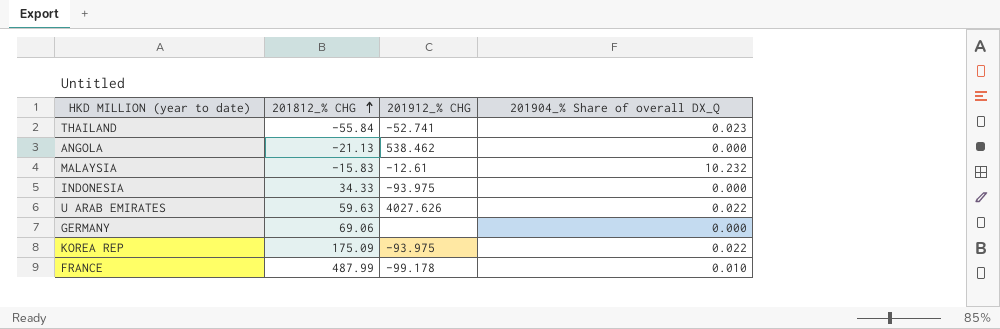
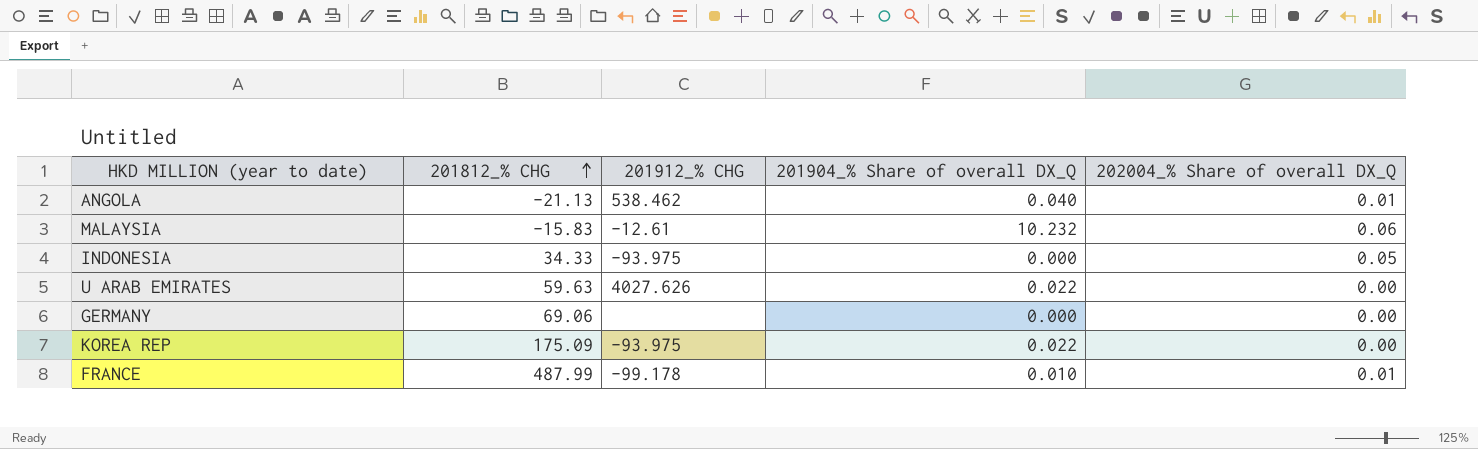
column 202004_% Share of overall DX_Q | position: none -> 5
row THAILAND: -55.84 | -52.741 | 0.023 -> none
ANGOLA | 201904_% Share of overall DX_Q: 0.000 -> 0.040

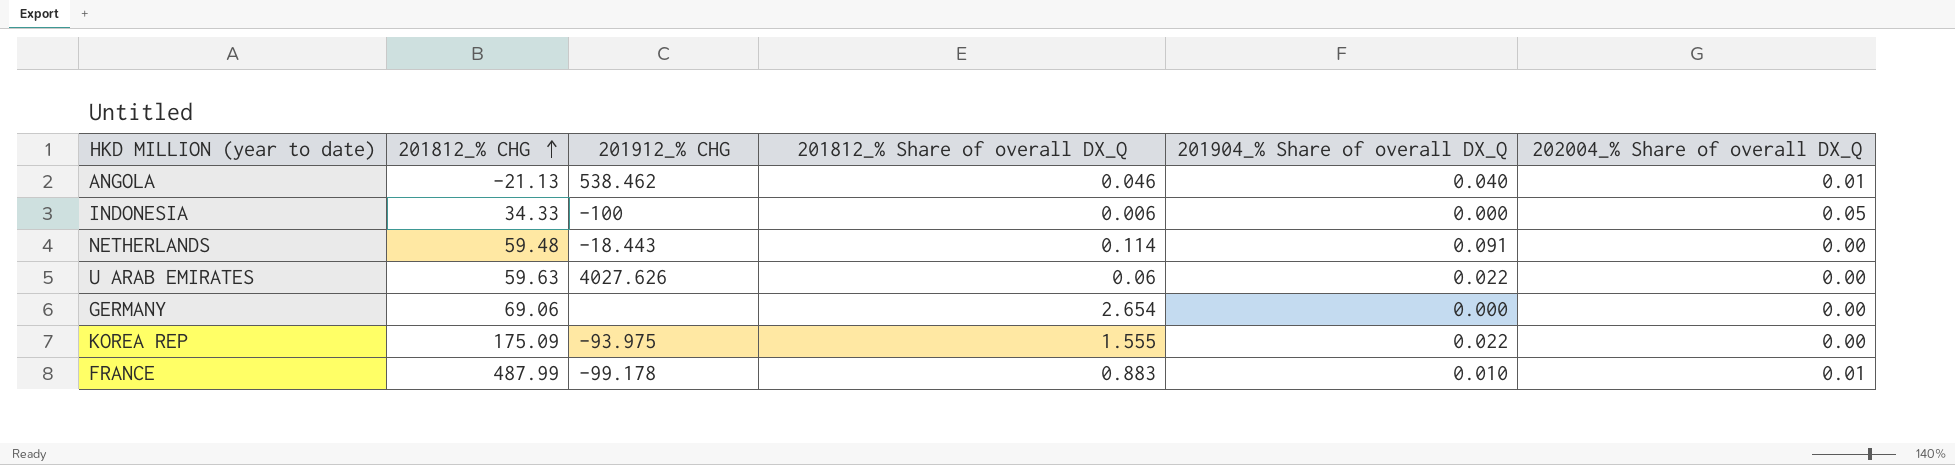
column 201812_% Share of overall DX_Q | position: none -> 4
row MALAYSIA: -15.83 | -12.61 | 10.232 | 0.06 -> none
INDONESIA | 201912_% CHG: -93.975 -> -100
row NETHERLANDS: none -> 59.48 | -18.443 | 0.114 | 0.091 | 0.00

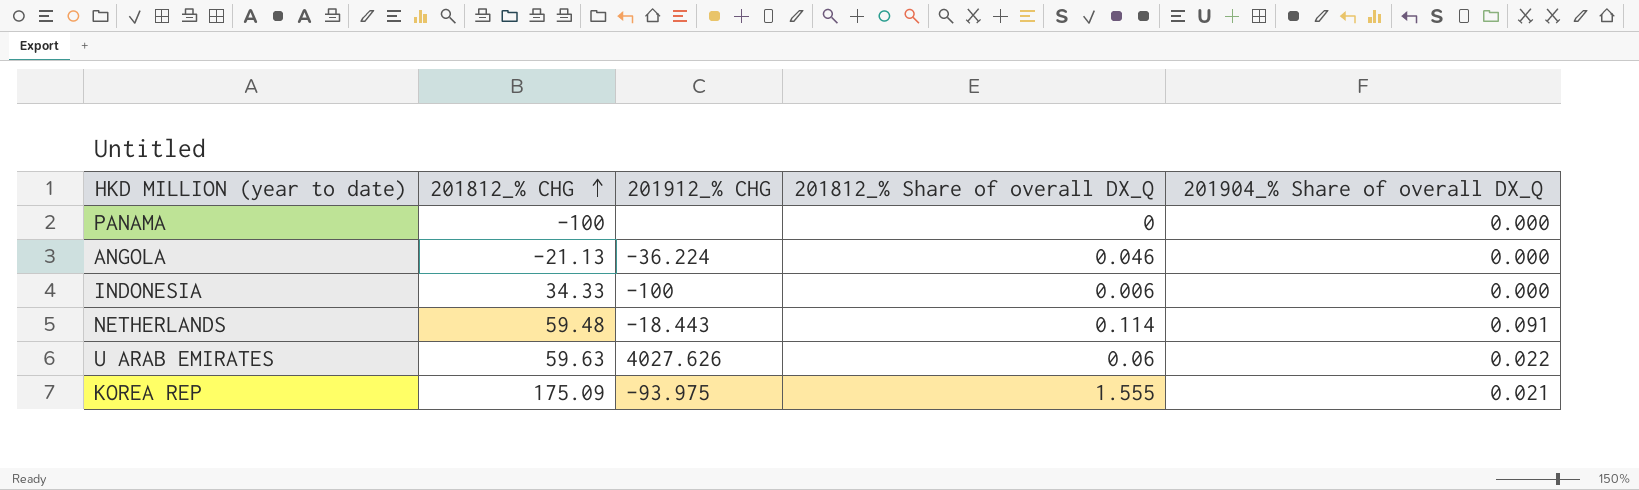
column 202004_% Share of overall DX_Q | position: 6 -> none
row GERMANY: 69.06 | none | 2.654 | 0.000 | 0.00 -> none
row FRANCE: 487.99 | -99.178 | 0.883 | 0.010 | 0.01 -> none
row PANAMA: none -> -100 | none | 0 | 0.000
ANGOLA | 201912_% CHG: 538.462 -> -36.224
ANGOLA | 201904_% Share of overall DX_Q: 0.040 -> 0.000
KOREA REP | 201904_% Share of overall DX_Q: 0.022 -> 0.021

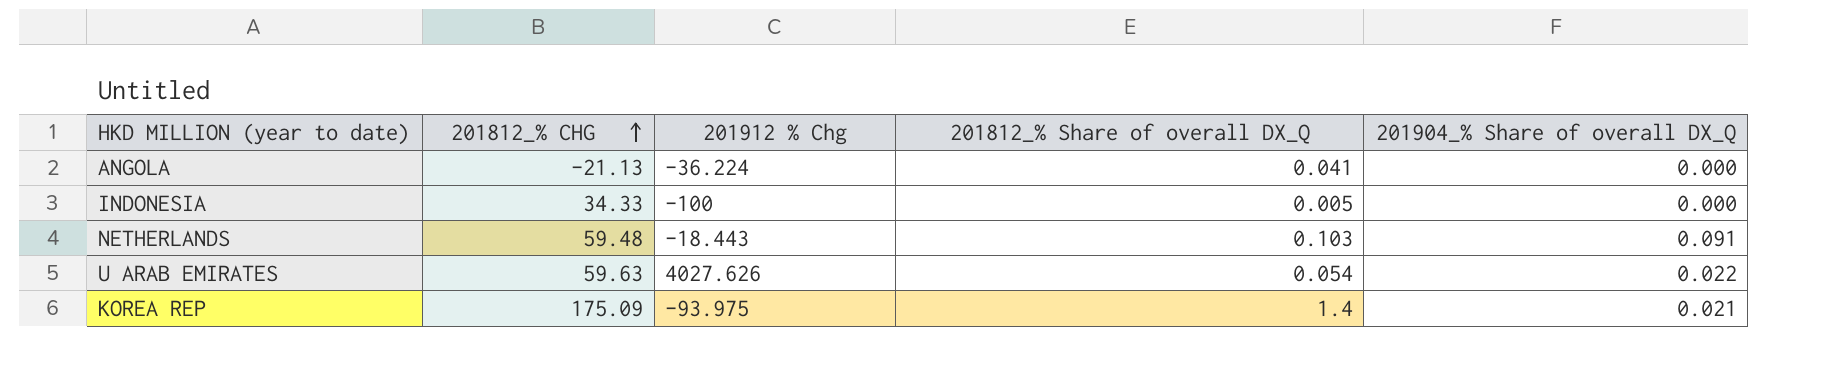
column name: 201912_% CHG -> 201912 % Chg
row PANAMA: -100 | none | 0 | 0.000 -> none
ANGOLA | 201812_% Share of overall DX_Q: 0.046 -> 0.041
INDONESIA | 201812_% Share of overall DX_Q: 0.006 -> 0.005
NETHERLANDS | 201812_% Share of overall DX_Q: 0.114 -> 0.103
U ARAB EMIRATES | 201812_% Share of overall DX_Q: 0.06 -> 0.054
KOREA REP | 201812_% Share of overall DX_Q: 1.555 -> 1.4

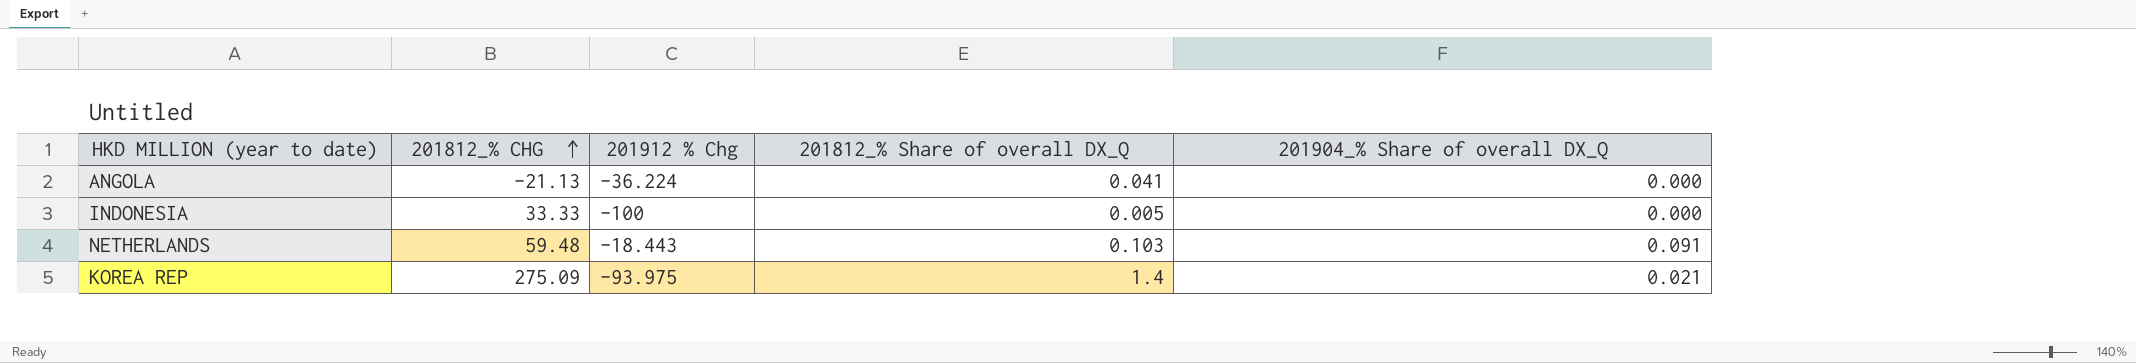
row U ARAB EMIRATES: 59.63 | 4027.626 | 0.054 | 0.022 -> none
INDONESIA | 201812_% CHG: 34.33 -> 33.33
KOREA REP | 201812_% CHG: 175.09 -> 275.09

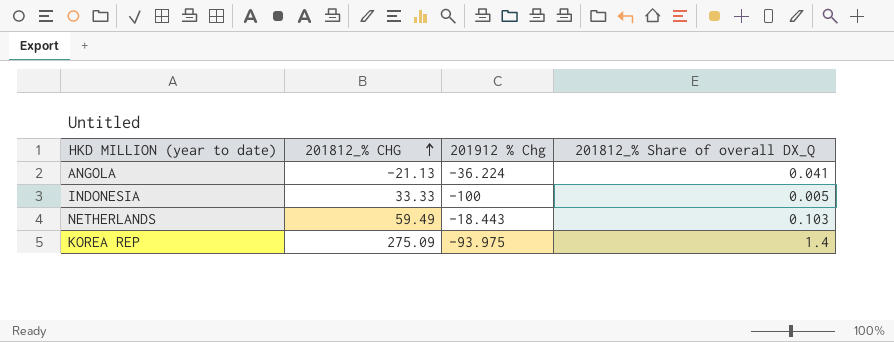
column 201904_% Share of overall DX_Q | position: 5 -> none
NETHERLANDS | 201812_% CHG: 59.48 -> 59.49

